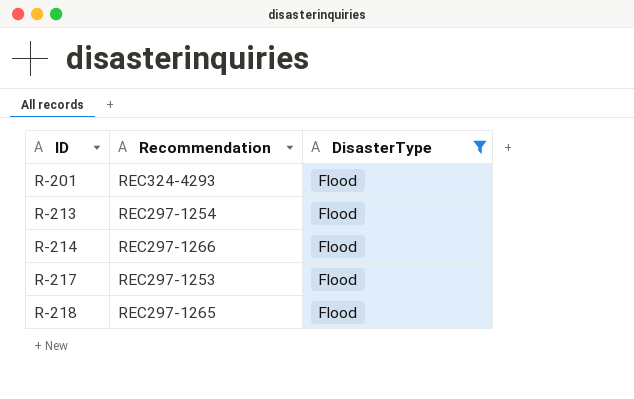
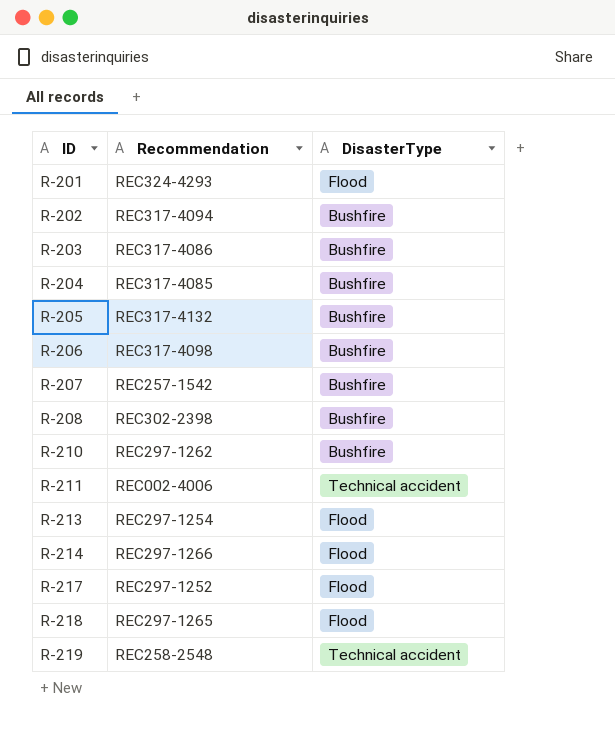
filter: DisasterType = Flood -> none
R-217 | Recommendation: REC297-1253 -> REC297-1252

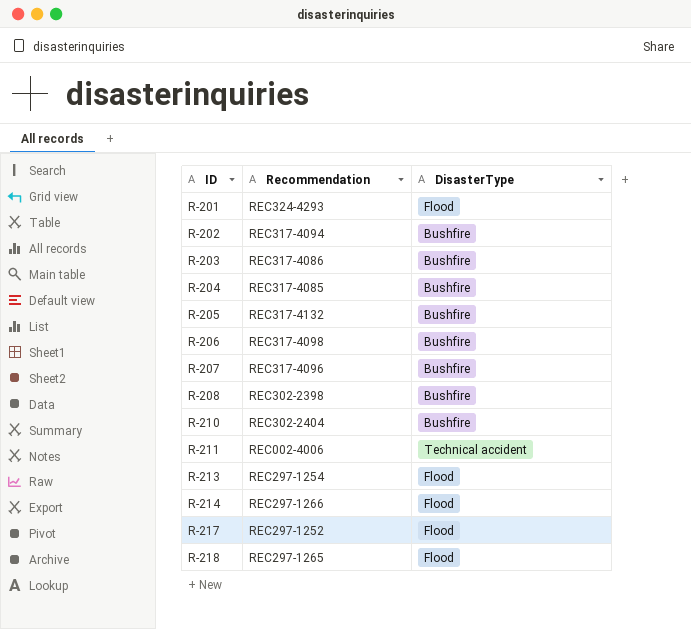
row R-219: REC258-2548 | Technical accident -> none
R-207 | Recommendation: REC257-1542 -> REC317-4096
R-210 | Recommendation: REC297-1262 -> REC302-2404

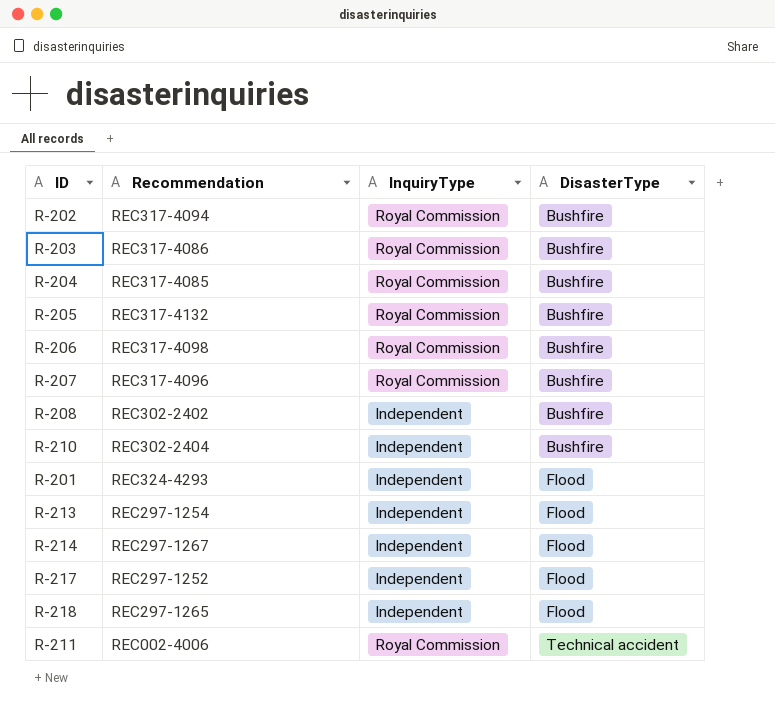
row order: ID ascending -> DisasterType ascending
column InquiryType | position: none -> 3
R-208 | Recommendation: REC302-2398 -> REC302-2402
R-214 | Recommendation: REC297-1266 -> REC297-1267

